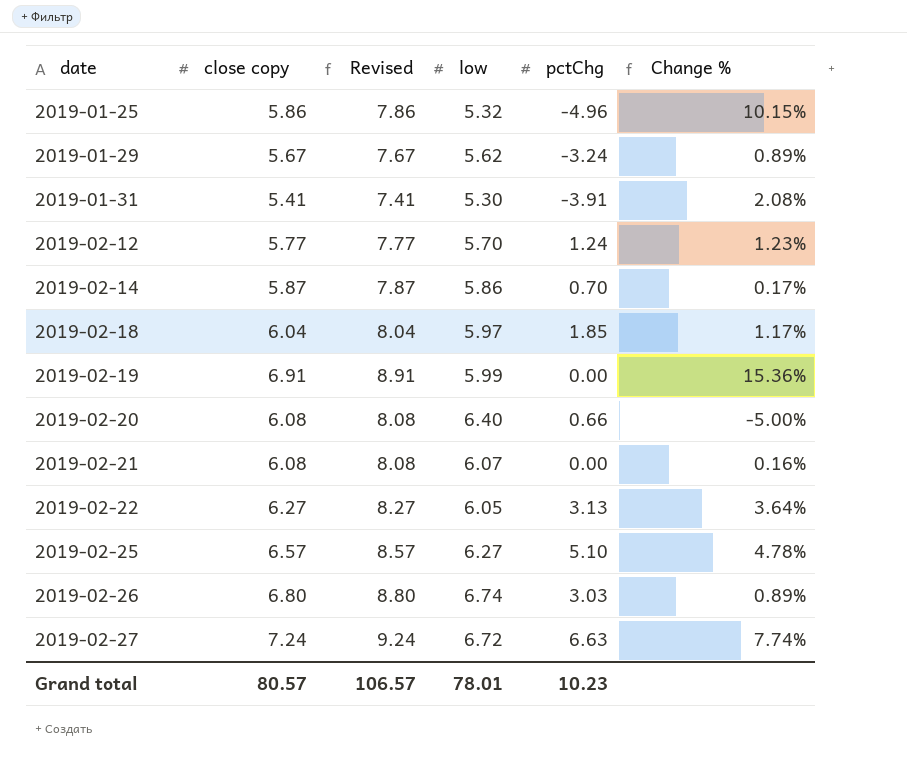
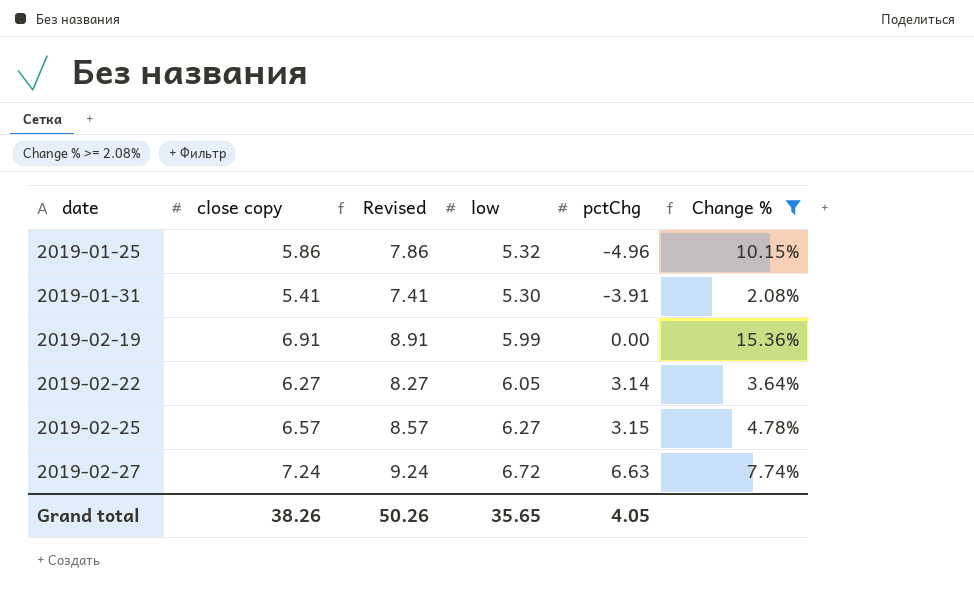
filter: none -> Change % >= 2.08%
2019-02-22 | pctChg: 3.13 -> 3.14
2019-02-25 | pctChg: 5.10 -> 3.15
Grand total | close copy: 80.57 -> 38.26
Grand total | Revised: 106.57 -> 50.26
Grand total | low: 78.01 -> 35.65
Grand total | pctChg: 10.23 -> 4.05

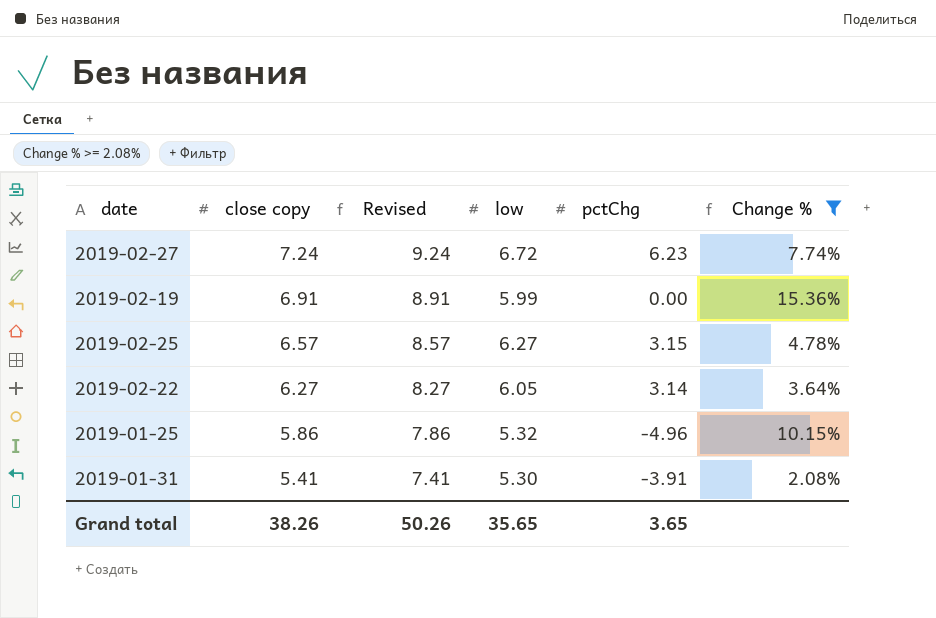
row order: date ascending -> close copy descending
2019-02-27 | pctChg: 6.63 -> 6.23
Grand total | pctChg: 4.05 -> 3.65

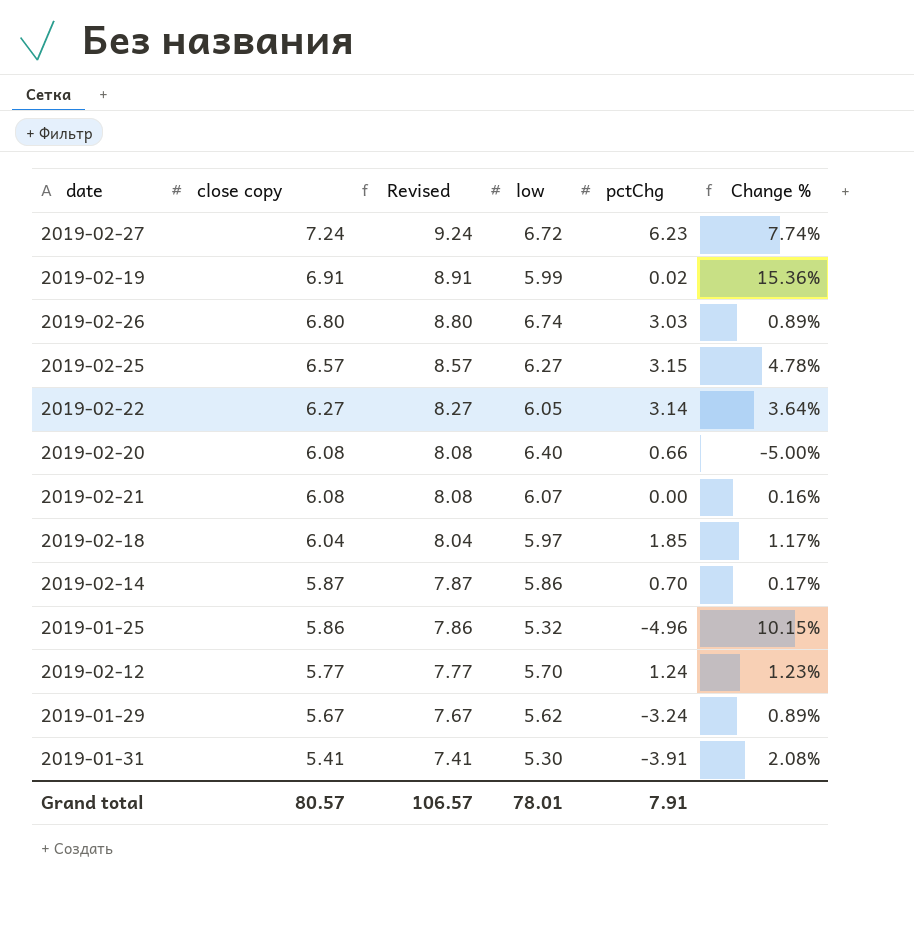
filter: Change % >= 2.08% -> none
2019-02-19 | pctChg: 0.00 -> 0.02
Grand total | close copy: 38.26 -> 80.57
Grand total | Revised: 50.26 -> 106.57
Grand total | low: 35.65 -> 78.01
Grand total | pctChg: 3.65 -> 7.91

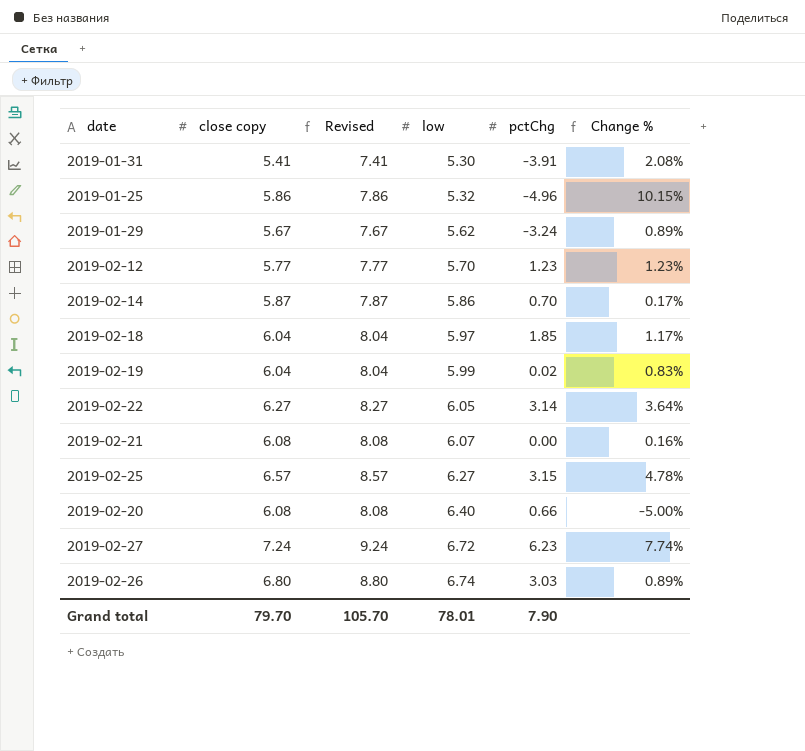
row order: close copy descending -> low ascending
2019-02-12 | pctChg: 1.24 -> 1.23
2019-02-19 | close copy: 6.91 -> 6.04
2019-02-19 | Revised: 8.91 -> 8.04
2019-02-19 | Change %: 15.36% -> 0.83%
Grand total | close copy: 80.57 -> 79.70
Grand total | Revised: 106.57 -> 105.70
Grand total | pctChg: 7.91 -> 7.90

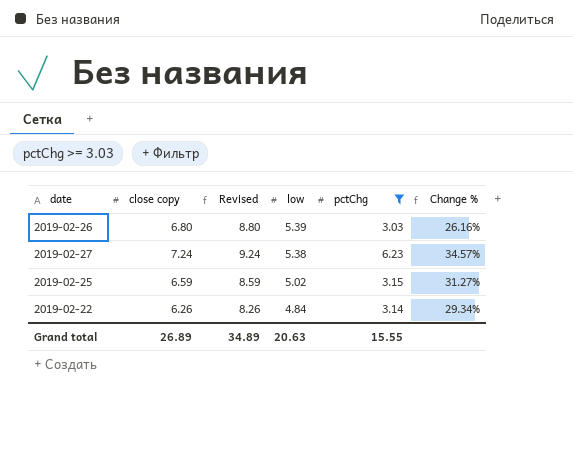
filter: none -> pctChg >= 3.03
row order: low ascending -> low descending
2019-02-26 | low: 6.74 -> 5.39
2019-02-26 | Change %: 0.89% -> 26.16%
2019-02-27 | low: 6.72 -> 5.38
2019-02-27 | Change %: 7.74% -> 34.57%
2019-02-25 | close copy: 6.57 -> 6.59
2019-02-25 | Revised: 8.57 -> 8.59
2019-02-25 | low: 6.27 -> 5.02
2019-02-25 | Change %: 4.78% -> 31.27%
2019-02-22 | close copy: 6.27 -> 6.26
2019-02-22 | Revised: 8.27 -> 8.26
2019-02-22 | low: 6.05 -> 4.84
2019-02-22 | Change %: 3.64% -> 29.34%
Grand total | close copy: 79.70 -> 26.89
Grand total | Revised: 105.70 -> 34.89
Grand total | low: 78.01 -> 20.63
Grand total | pctChg: 7.90 -> 15.55

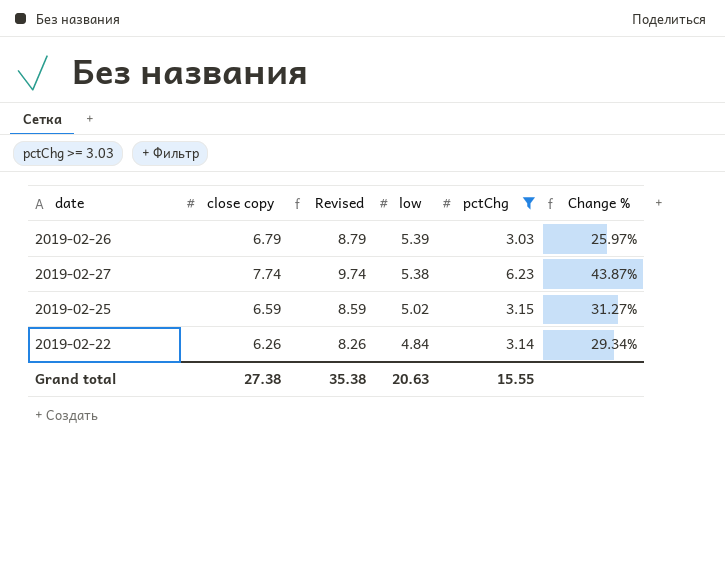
2019-02-26 | close copy: 6.80 -> 6.79
2019-02-26 | Revised: 8.80 -> 8.79
2019-02-26 | Change %: 26.16% -> 25.97%
2019-02-27 | close copy: 7.24 -> 7.74
2019-02-27 | Revised: 9.24 -> 9.74
2019-02-27 | Change %: 34.57% -> 43.87%
Grand total | close copy: 26.89 -> 27.38
Grand total | Revised: 34.89 -> 35.38

